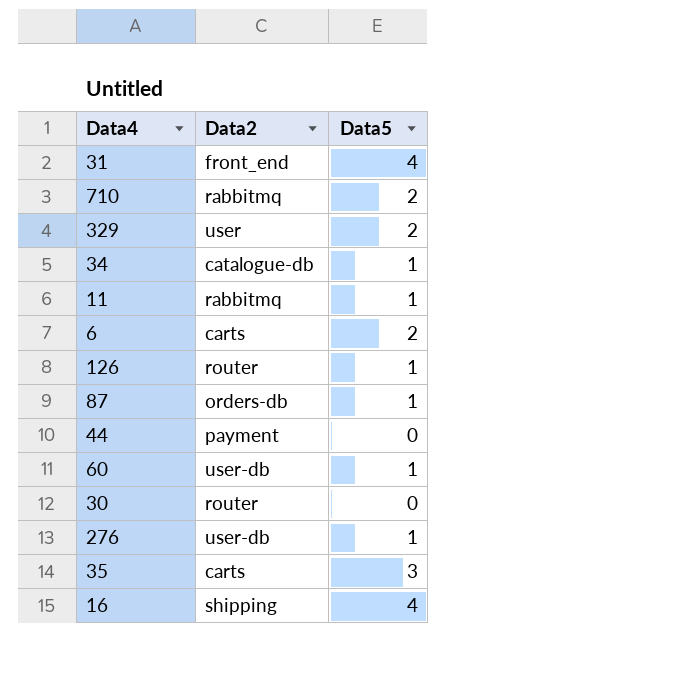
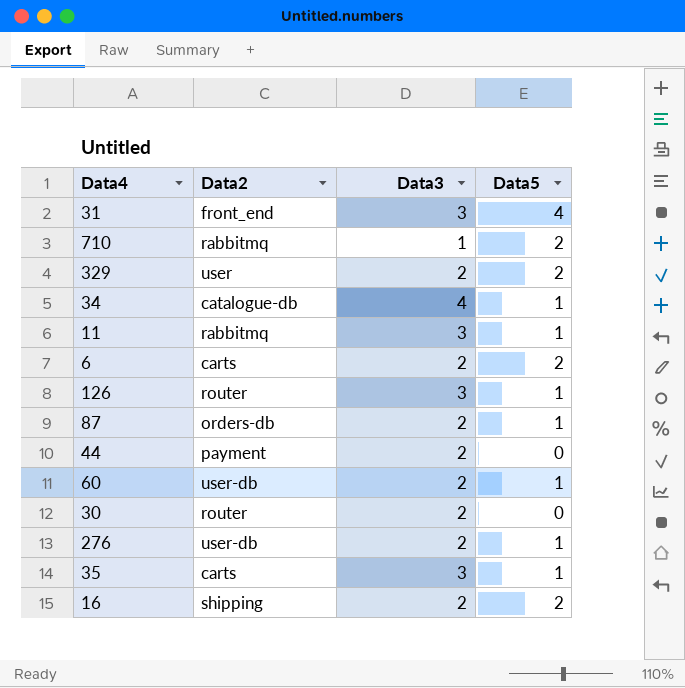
column Data3 | position: none -> 3
35 | Data5: 3 -> 1
16 | Data5: 4 -> 2

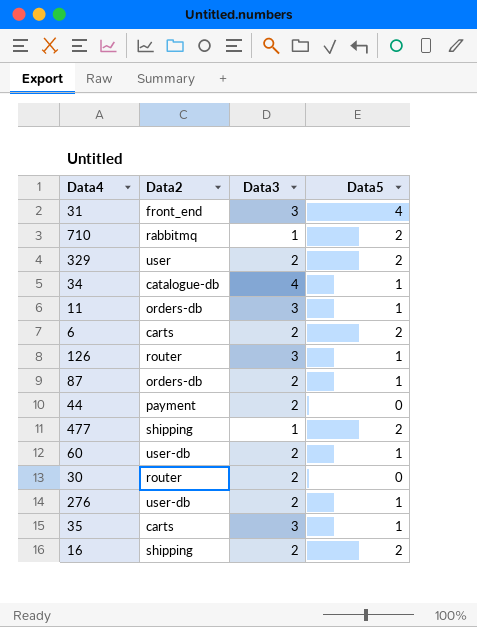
11 | Data2: rabbitmq -> orders-db
row 477: none -> shipping | 1 | 2

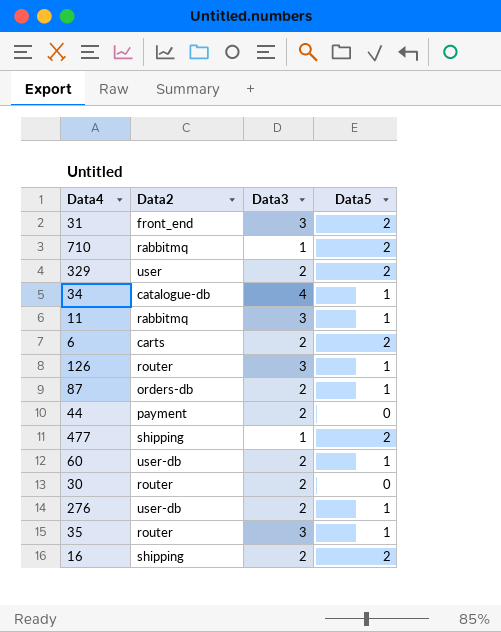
31 | Data5: 4 -> 2
11 | Data2: orders-db -> rabbitmq
35 | Data2: carts -> router

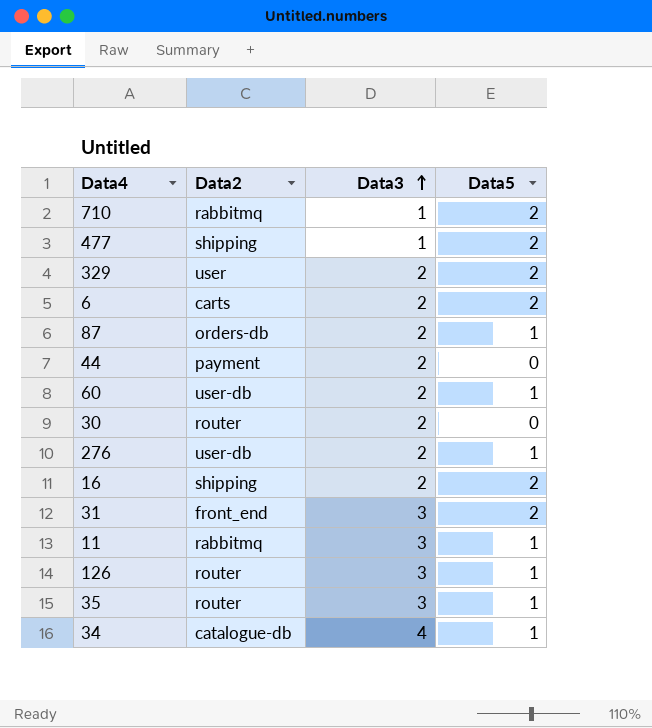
row order: none -> Data3 ascending

